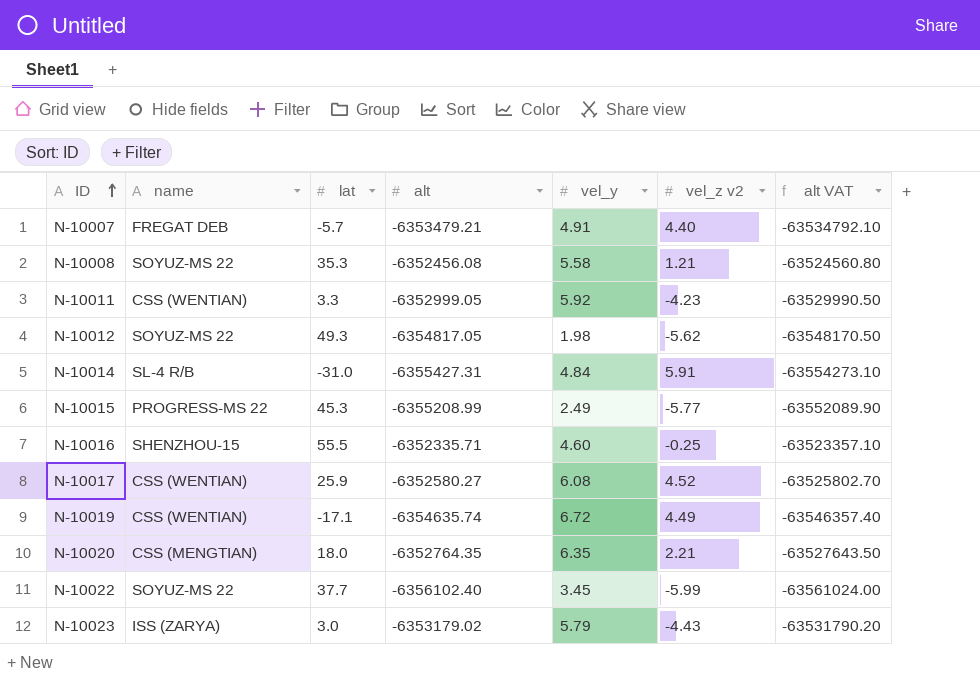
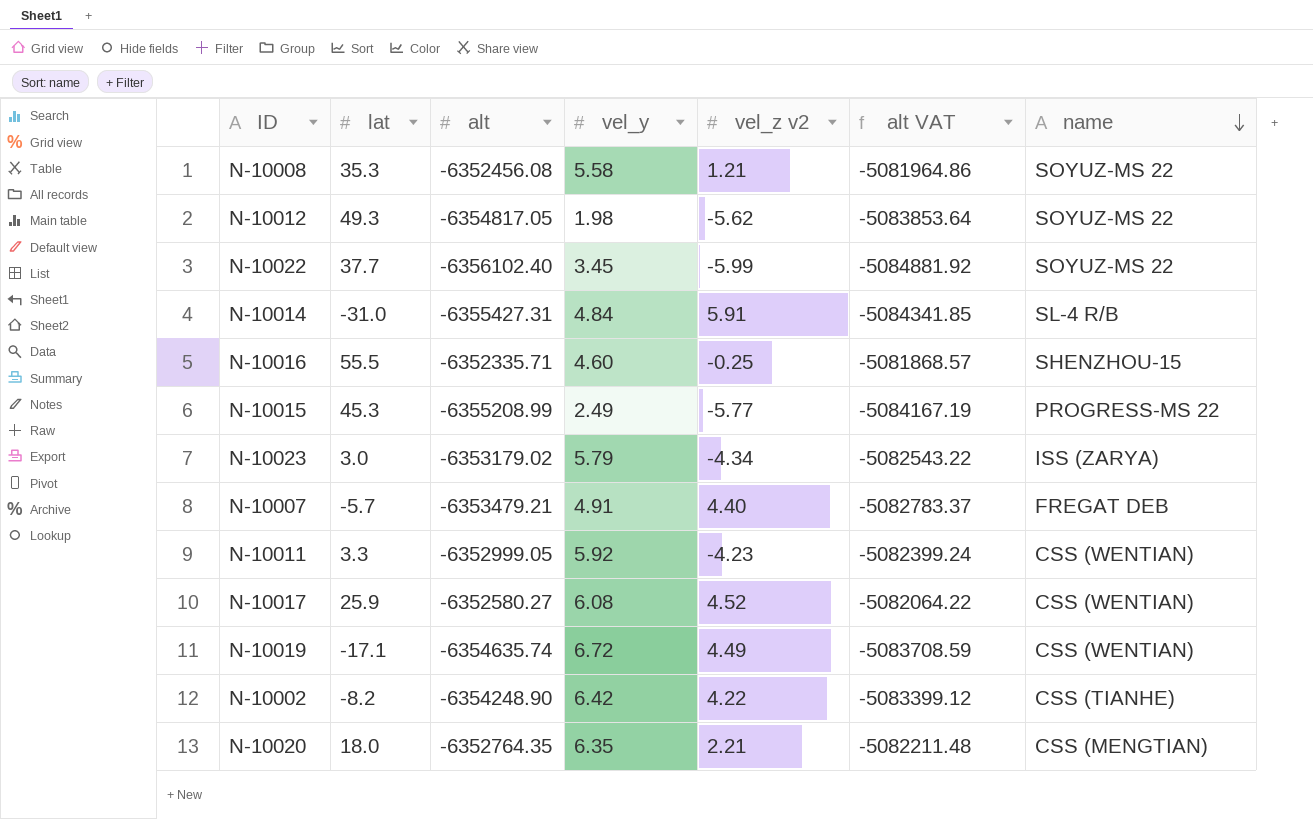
row order: ID ascending -> name descending
column alt VAT | formula: [alt] * 10 -> [alt] * 0.8
column name | position: 2 -> 7
N-10023 | vel_z v2: -4.43 -> -4.34
row N-10002: none -> -8.2 | -6354248.90 | 6.42 | 4.22 | -5083399.12 | CSS (TIANHE)

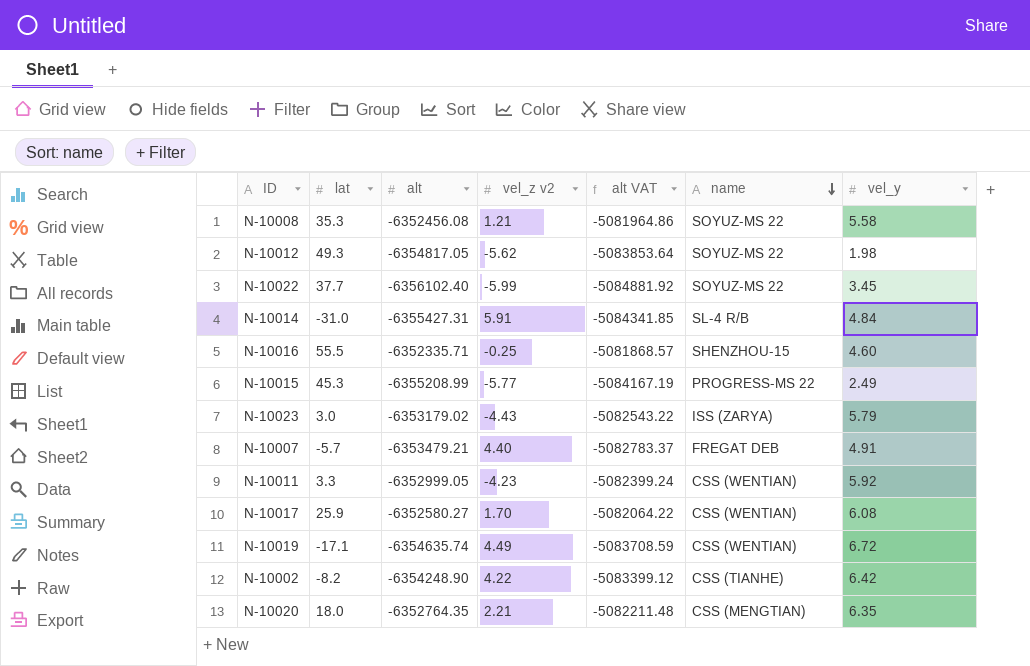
column vel_y | position: 4 -> 7
N-10023 | vel_z v2: -4.34 -> -4.43
N-10017 | vel_z v2: 4.52 -> 1.70

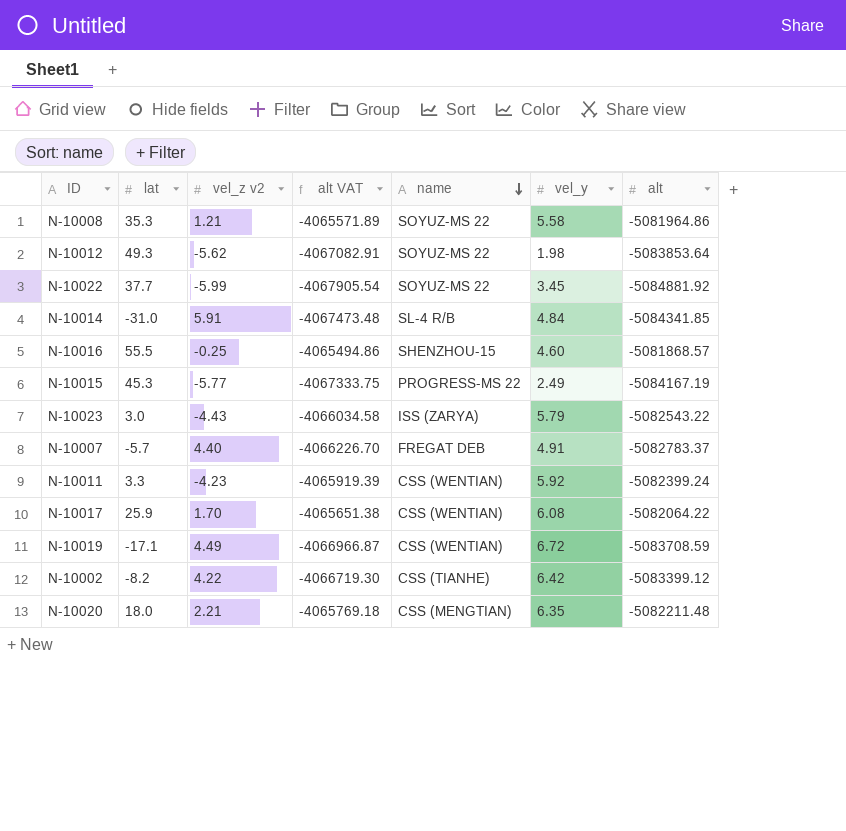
column alt | position: 3 -> 7
N-10008 | alt VAT: -5081964.86 -> -4065571.89
N-10008 | alt: -6352456.08 -> -5081964.86
N-10012 | alt VAT: -5083853.64 -> -4067082.91
N-10012 | alt: -6354817.05 -> -5083853.64
N-10022 | alt VAT: -5084881.92 -> -4067905.54
N-10022 | alt: -6356102.40 -> -5084881.92
N-10014 | alt VAT: -5084341.85 -> -4067473.48
N-10014 | alt: -6355427.31 -> -5084341.85
N-10016 | alt VAT: -5081868.57 -> -4065494.86
N-10016 | alt: -6352335.71 -> -5081868.57
N-10015 | alt VAT: -5084167.19 -> -4067333.75
N-10015 | alt: -6355208.99 -> -5084167.19
N-10023 | alt VAT: -5082543.22 -> -4066034.58
N-10023 | alt: -6353179.02 -> -5082543.22
N-10007 | alt VAT: -5082783.37 -> -4066226.70
N-10007 | alt: -6353479.21 -> -5082783.37
N-10011 | alt VAT: -5082399.24 -> -4065919.39
N-10011 | alt: -6352999.05 -> -5082399.24
N-10017 | alt VAT: -5082064.22 -> -4065651.38
N-10017 | alt: -6352580.27 -> -5082064.22
N-10019 | alt VAT: -5083708.59 -> -4066966.87
N-10019 | alt: -6354635.74 -> -5083708.59
N-10002 | alt VAT: -5083399.12 -> -4066719.30
N-10002 | alt: -6354248.90 -> -5083399.12
N-10020 | alt VAT: -5082211.48 -> -4065769.18
N-10020 | alt: -6352764.35 -> -5082211.48

